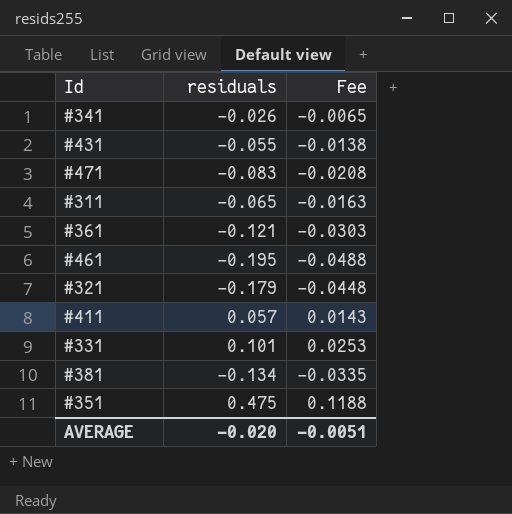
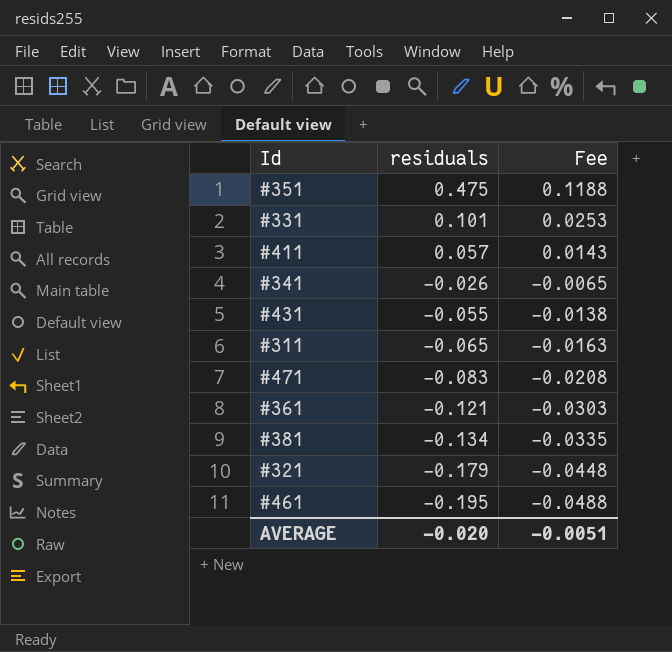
row order: none -> residuals descending

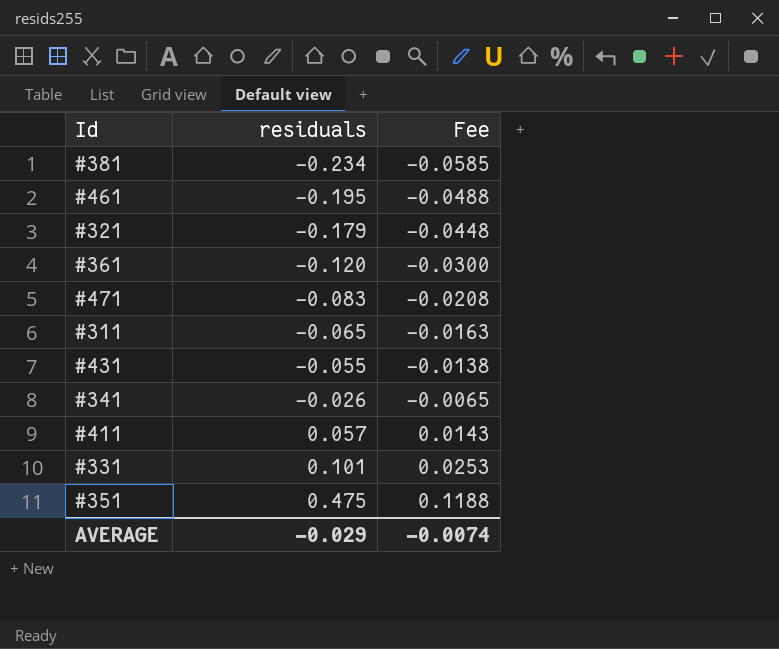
row order: residuals descending -> residuals ascending
#381 | residuals: -0.134 -> -0.234
#381 | Fee: -0.0335 -> -0.0585
#361 | residuals: -0.121 -> -0.120
#361 | Fee: -0.0303 -> -0.0300
AVERAGE | residuals: -0.020 -> -0.029
AVERAGE | Fee: -0.0051 -> -0.0074

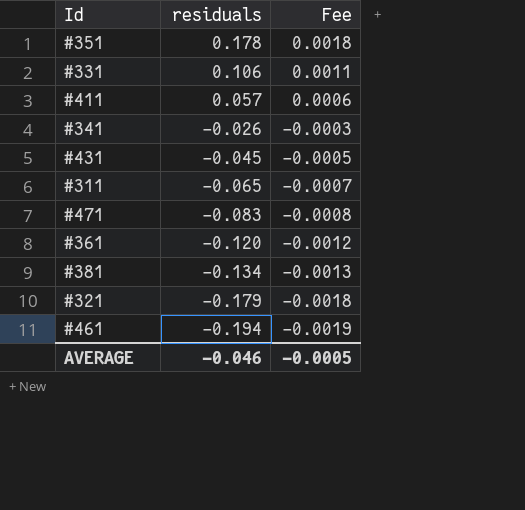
row order: residuals ascending -> residuals descending
column Fee | formula: [residuals] * 0.25 -> [residuals] * 0.01
#351 | residuals: 0.475 -> 0.178
#331 | residuals: 0.101 -> 0.106
#431 | residuals: -0.055 -> -0.045
#381 | residuals: -0.234 -> -0.134
#461 | residuals: -0.195 -> -0.194
AVERAGE | residuals: -0.029 -> -0.046
AVERAGE | Fee: -0.0074 -> -0.0005

